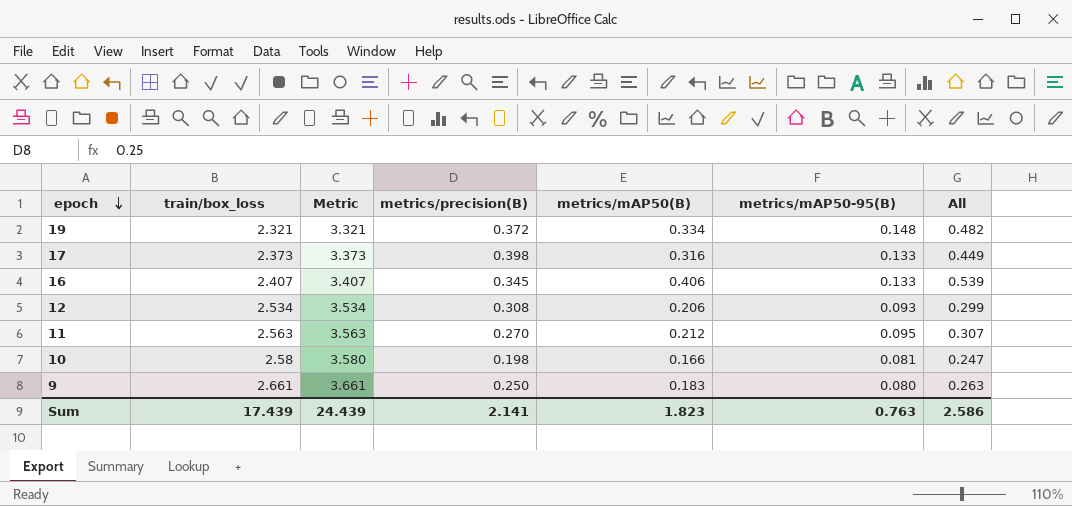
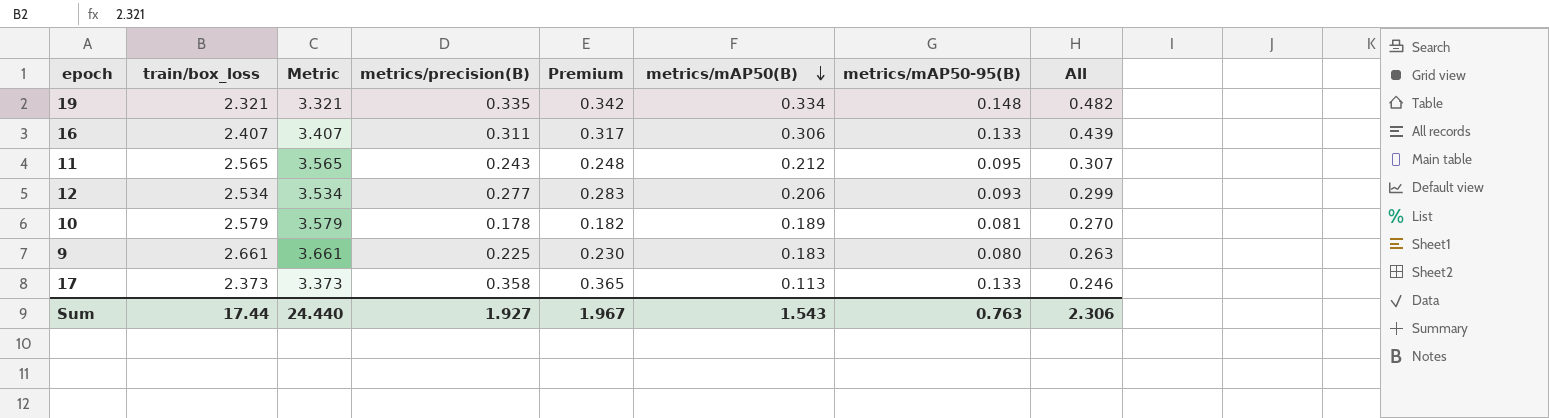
row order: epoch descending -> metrics/mAP50(B) descending
column Premium | formula: none -> [metrics/precision(B)] * 1.02
19 | metrics/precision(B): 0.372 -> 0.335
16 | metrics/precision(B): 0.345 -> 0.311
16 | metrics/mAP50(B): 0.406 -> 0.306
16 | All: 0.539 -> 0.439
11 | train/box_loss: 2.563 -> 2.565
11 | Metric: 3.563 -> 3.565
11 | metrics/precision(B): 0.270 -> 0.243
12 | metrics/precision(B): 0.308 -> 0.277
10 | train/box_loss: 2.58 -> 2.579
10 | Metric: 3.580 -> 3.579
10 | metrics/precision(B): 0.198 -> 0.178
10 | metrics/mAP50(B): 0.166 -> 0.189
10 | All: 0.247 -> 0.270
9 | metrics/precision(B): 0.250 -> 0.225
17 | metrics/precision(B): 0.398 -> 0.358
17 | metrics/mAP50(B): 0.316 -> 0.113
17 | All: 0.449 -> 0.246
Sum | train/box_loss: 17.439 -> 17.44
Sum | Metric: 24.439 -> 24.440
Sum | metrics/precision(B): 2.141 -> 1.927
Sum | metrics/mAP50(B): 1.823 -> 1.543
Sum | All: 2.586 -> 2.306

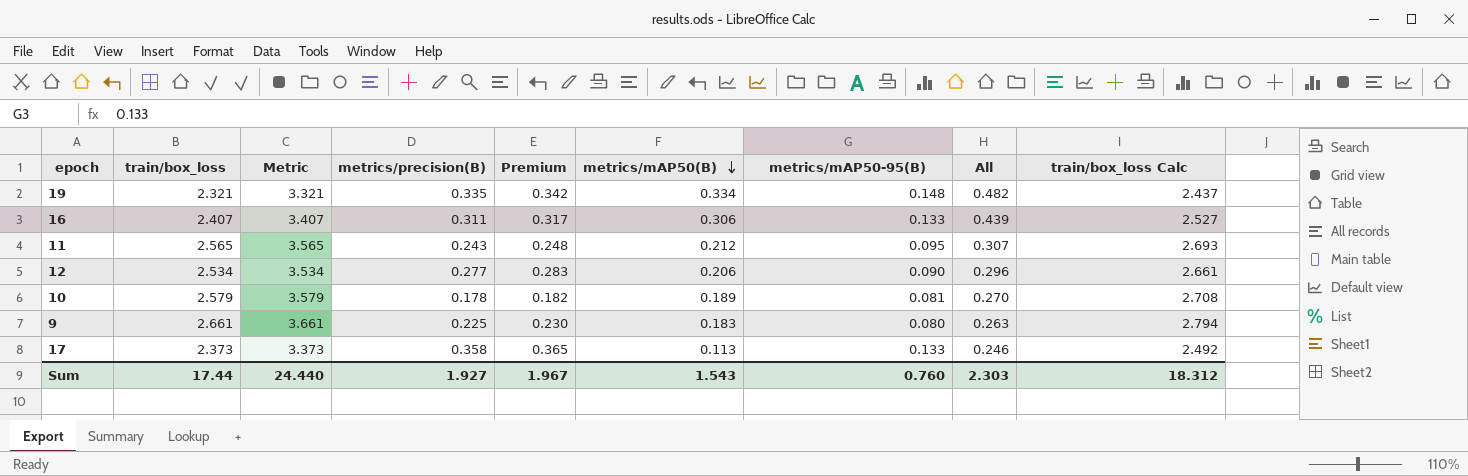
column train/box_loss Calc | formula: none -> [train/box_loss] * 1.05
12 | metrics/mAP50-95(B): 0.093 -> 0.090
12 | All: 0.299 -> 0.296
Sum | metrics/mAP50-95(B): 0.763 -> 0.760
Sum | All: 2.306 -> 2.303

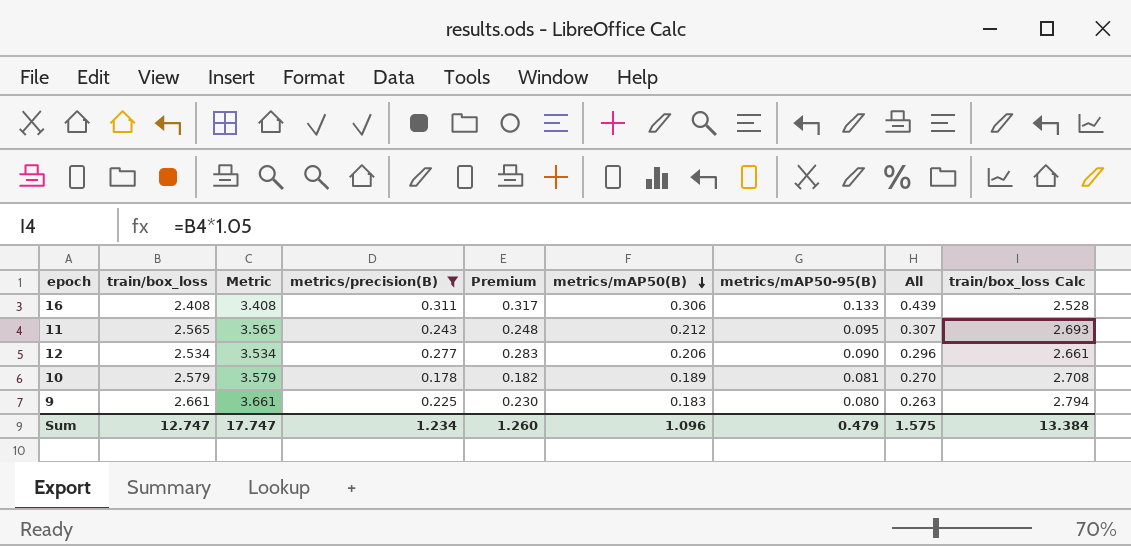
filter: none -> metrics/precision(B) <= 0.311
16 | train/box_loss: 2.407 -> 2.408
16 | Metric: 3.407 -> 3.408
16 | train/box_loss Calc: 2.527 -> 2.528
Sum | train/box_loss: 17.44 -> 12.747
Sum | Metric: 24.440 -> 17.747
Sum | metrics/precision(B): 1.927 -> 1.234
Sum | Premium: 1.967 -> 1.260
Sum | metrics/mAP50(B): 1.543 -> 1.096
Sum | metrics/mAP50-95(B): 0.760 -> 0.479
Sum | All: 2.303 -> 1.575
Sum | train/box_loss Calc: 18.312 -> 13.384

